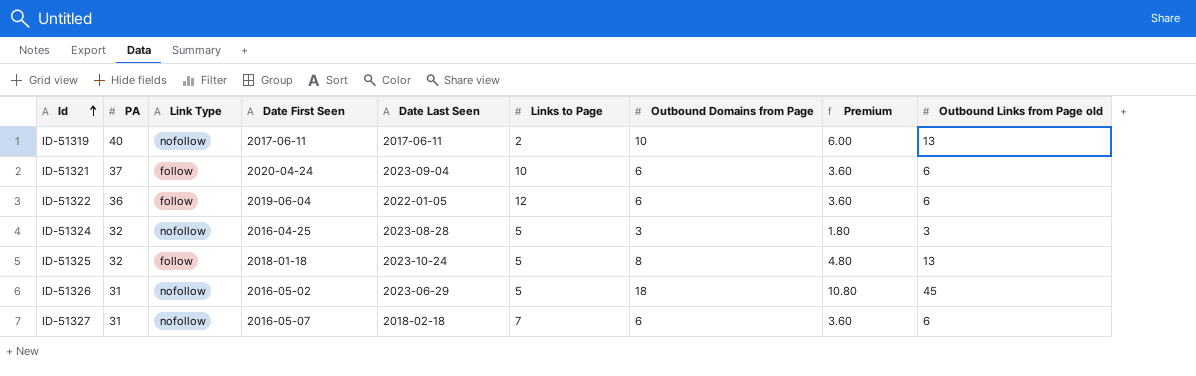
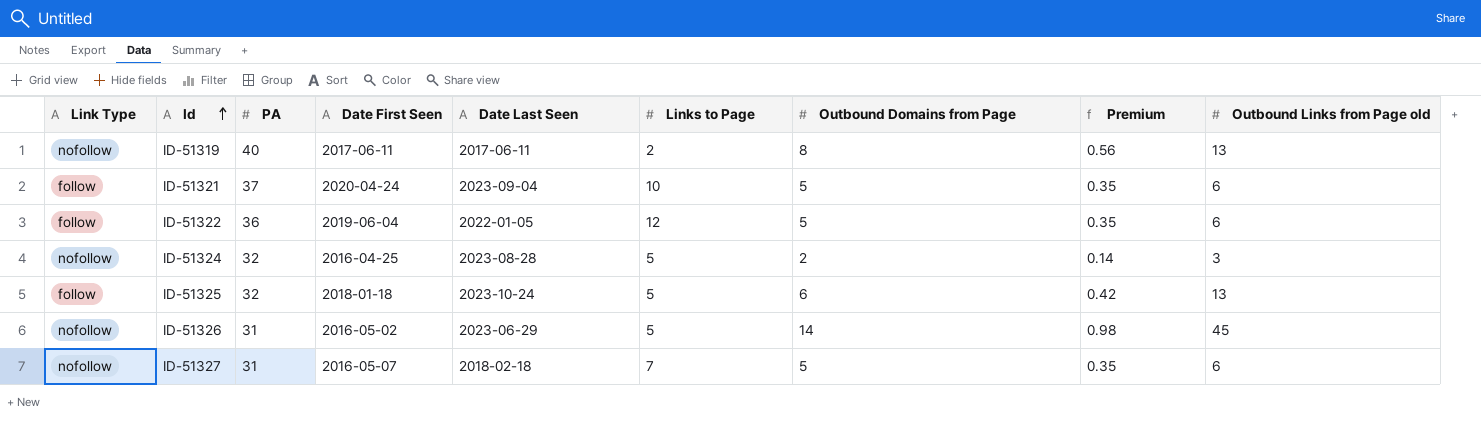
column Link Type | position: 3 -> 1
column Premium | formula: [Outbound Domains from Page] * 0.6 -> [Outbound Domains from Page] * 0.07
ID-51319 | Outbound Domains from Page: 10 -> 8
ID-51321 | Outbound Domains from Page: 6 -> 5
ID-51322 | Outbound Domains from Page: 6 -> 5
ID-51324 | Outbound Domains from Page: 3 -> 2
ID-51325 | Outbound Domains from Page: 8 -> 6
ID-51326 | Outbound Domains from Page: 18 -> 14
ID-51327 | Outbound Domains from Page: 6 -> 5

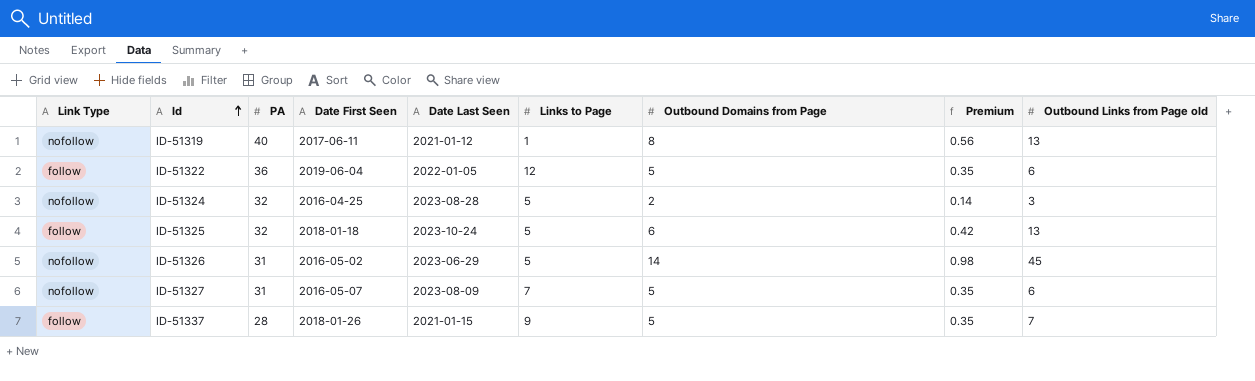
row ID-51321: follow | 37 | 2020-04-24 | 2023-09-04 | 10 | 5 | 0.35 | 6 -> none
ID-51319 | Date Last Seen: 2017-06-11 -> 2021-01-12
ID-51319 | Links to Page: 2 -> 1
ID-51327 | Date Last Seen: 2018-02-18 -> 2023-08-09
row ID-51337: none -> follow | 28 | 2018-01-26 | 2021-01-15 | 9 | 5 | 0.35 | 7

